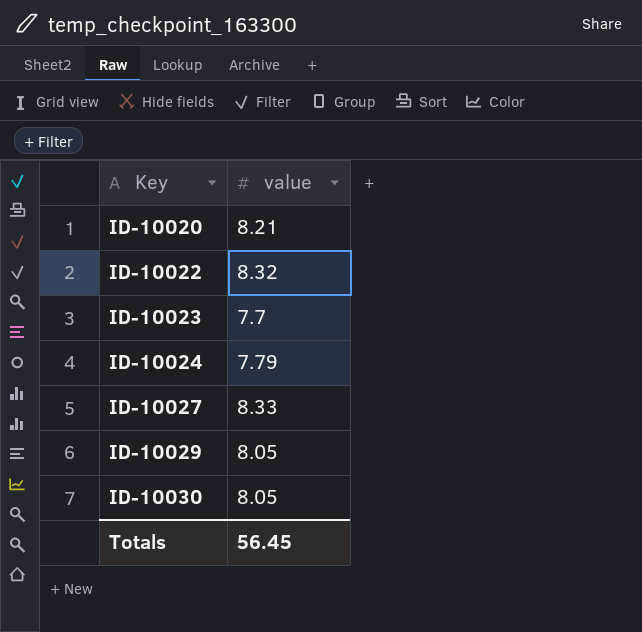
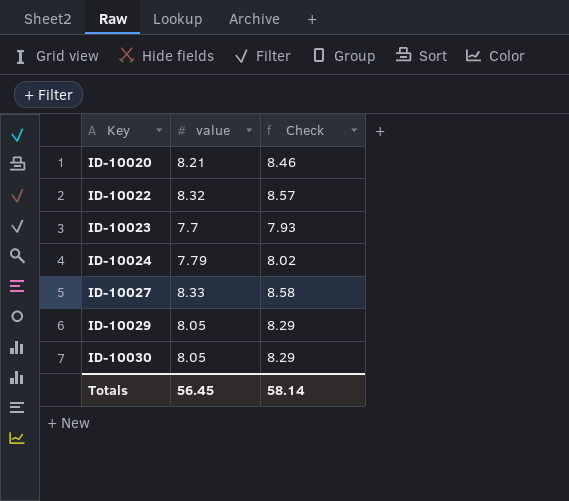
column Check | formula: none -> [value] * 1.03

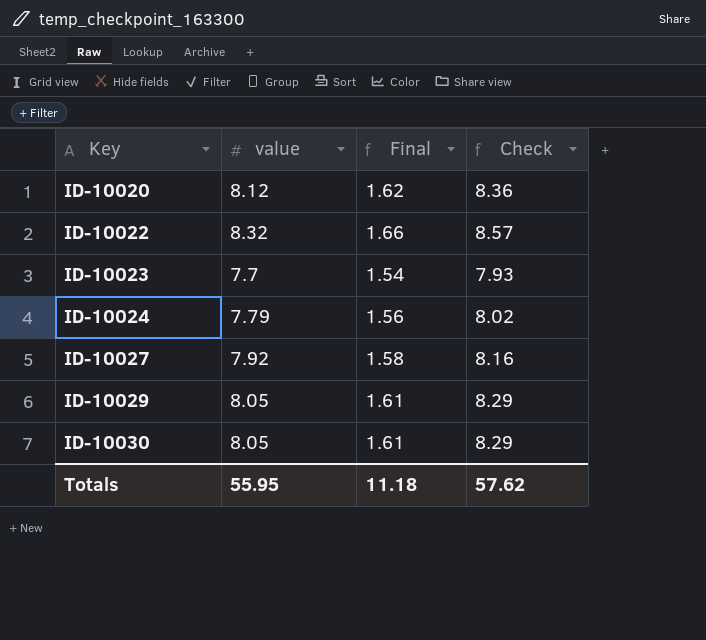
column Final | formula: none -> [value] * 0.2
ID-10020 | value: 8.21 -> 8.12
ID-10020 | Check: 8.46 -> 8.36
ID-10027 | value: 8.33 -> 7.92
ID-10027 | Check: 8.58 -> 8.16
Totals | value: 56.45 -> 55.95
Totals | Check: 58.14 -> 57.62

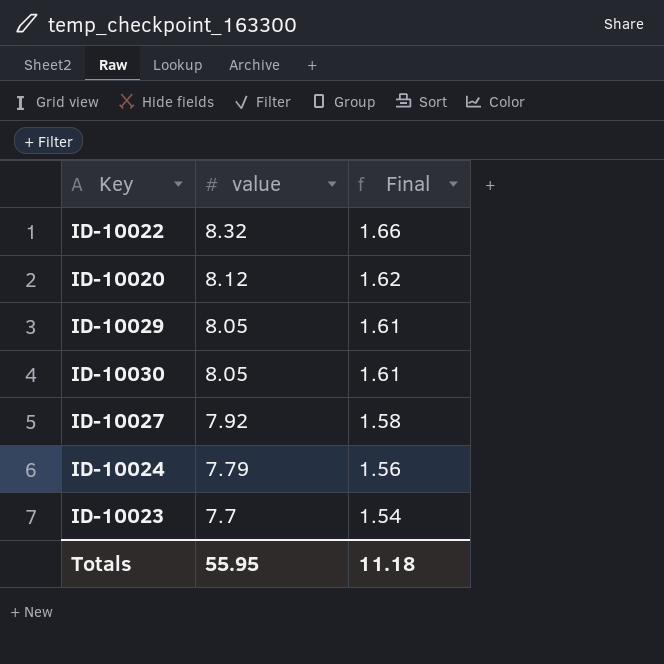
row order: Key ascending -> value descending
column Check | formula: [value] * 1.03 -> none

